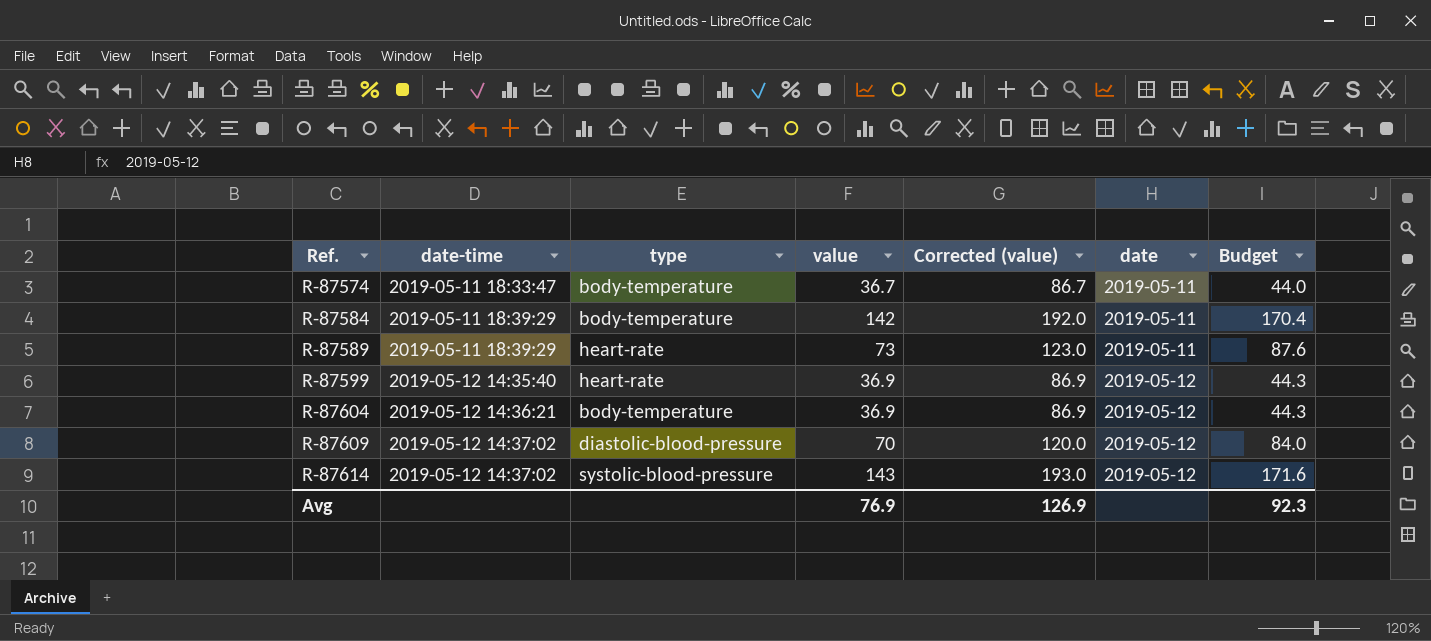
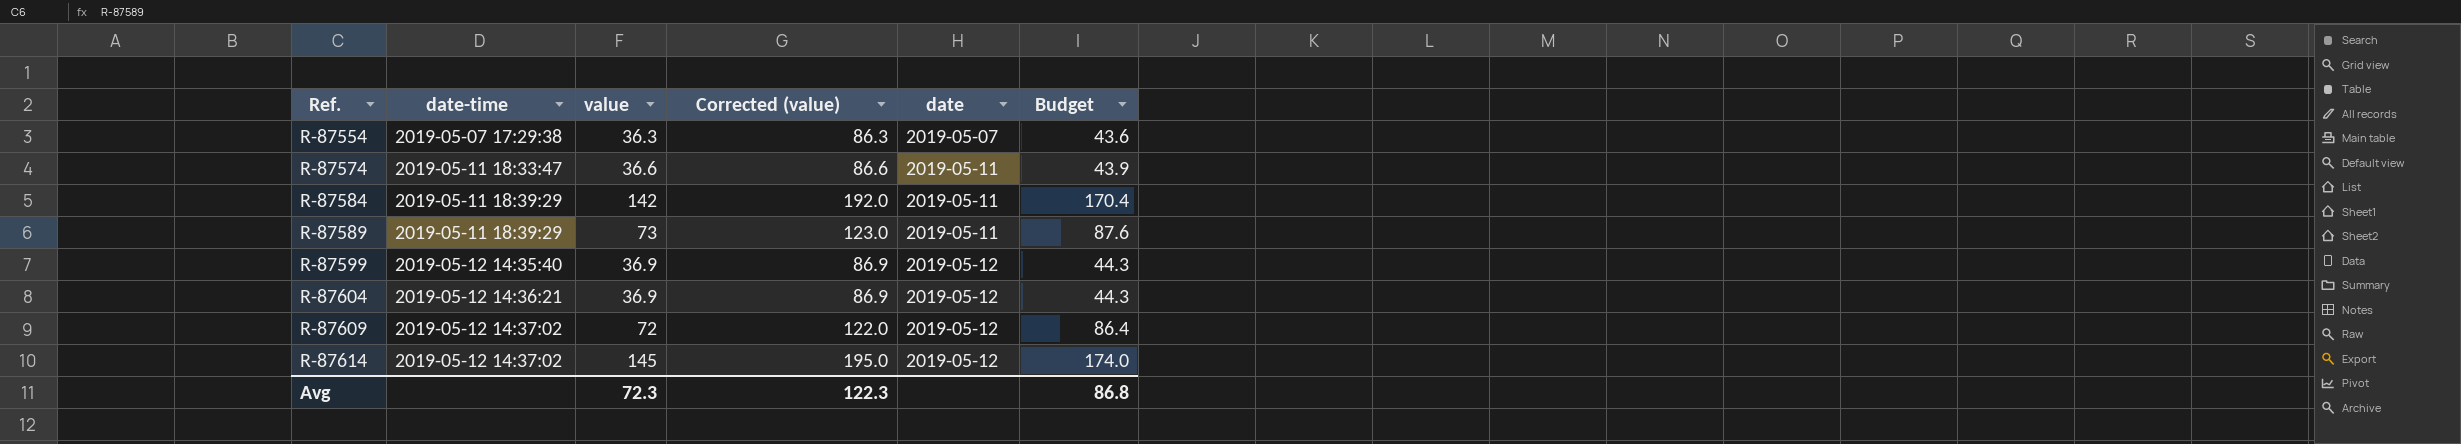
column type | position: 3 -> none
row R-87554: none -> 2019-05-07 17:29:38 | 36.3 | 86.3 | 2019-05-07 | 43.6
R-87574 | value: 36.7 -> 36.6
R-87574 | Corrected (value): 86.7 -> 86.6
R-87574 | Budget: 44.0 -> 43.9
R-87609 | value: 70 -> 72
R-87609 | Corrected (value): 120.0 -> 122.0
R-87609 | Budget: 84.0 -> 86.4
R-87614 | value: 143 -> 145
R-87614 | Corrected (value): 193.0 -> 195.0
R-87614 | Budget: 171.6 -> 174.0
Avg | value: 76.9 -> 72.3
Avg | Corrected (value): 126.9 -> 122.3
Avg | Budget: 92.3 -> 86.8

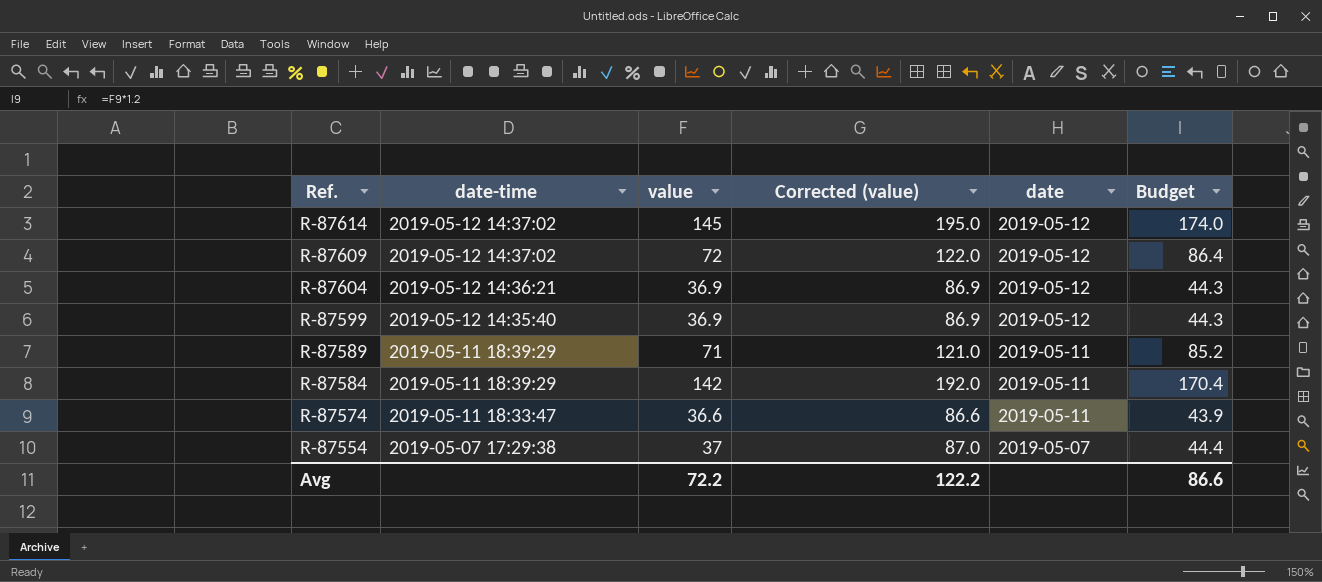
row order: Ref. ascending -> Ref. descending
R-87589 | value: 73 -> 71
R-87589 | Corrected (value): 123.0 -> 121.0
R-87589 | Budget: 87.6 -> 85.2
R-87554 | value: 36.3 -> 37
R-87554 | Corrected (value): 86.3 -> 87.0
R-87554 | Budget: 43.6 -> 44.4
Avg | value: 72.3 -> 72.2
Avg | Corrected (value): 122.3 -> 122.2
Avg | Budget: 86.8 -> 86.6

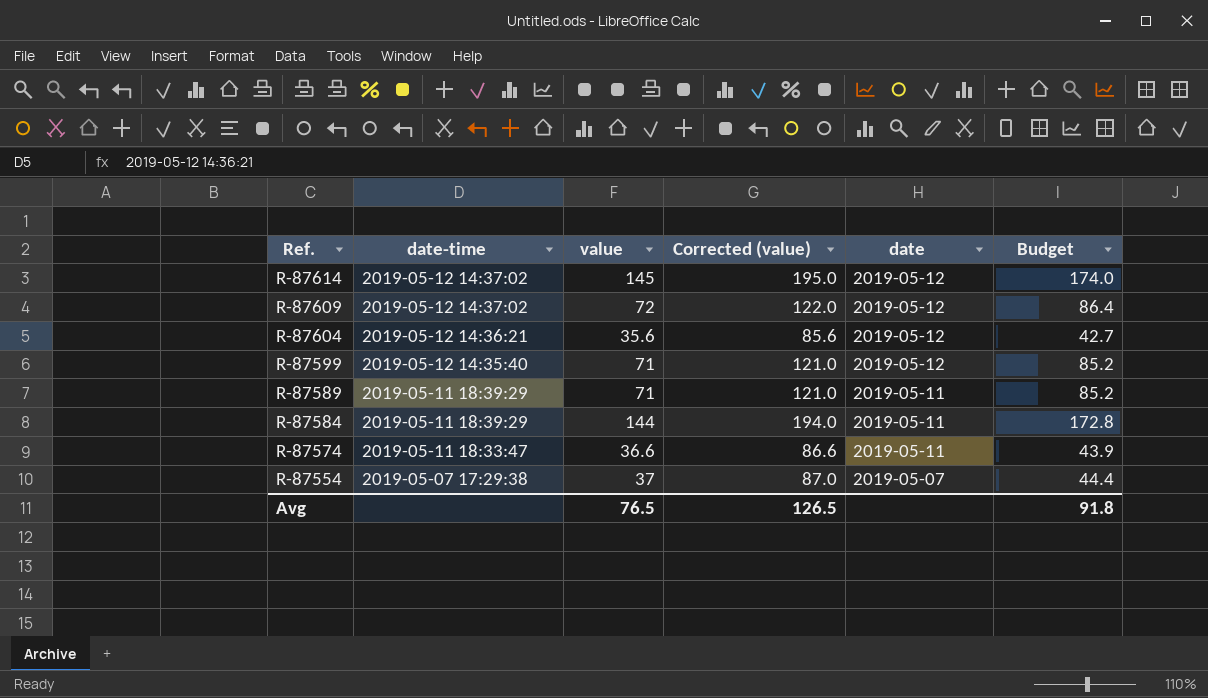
R-87604 | value: 36.9 -> 35.6
R-87604 | Corrected (value): 86.9 -> 85.6
R-87604 | Budget: 44.3 -> 42.7
R-87599 | value: 36.9 -> 71
R-87599 | Corrected (value): 86.9 -> 121.0
R-87599 | Budget: 44.3 -> 85.2
R-87584 | value: 142 -> 144
R-87584 | Corrected (value): 192.0 -> 194.0
R-87584 | Budget: 170.4 -> 172.8
Avg | value: 72.2 -> 76.5
Avg | Corrected (value): 122.2 -> 126.5
Avg | Budget: 86.6 -> 91.8

